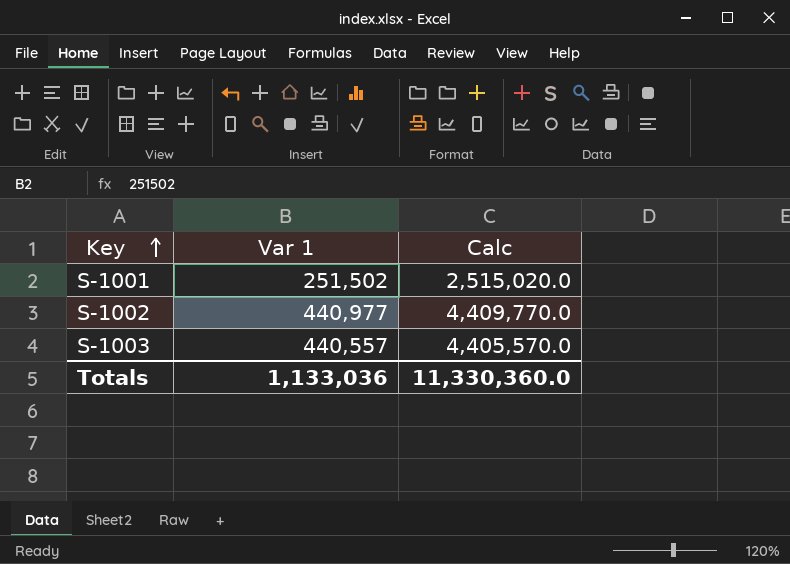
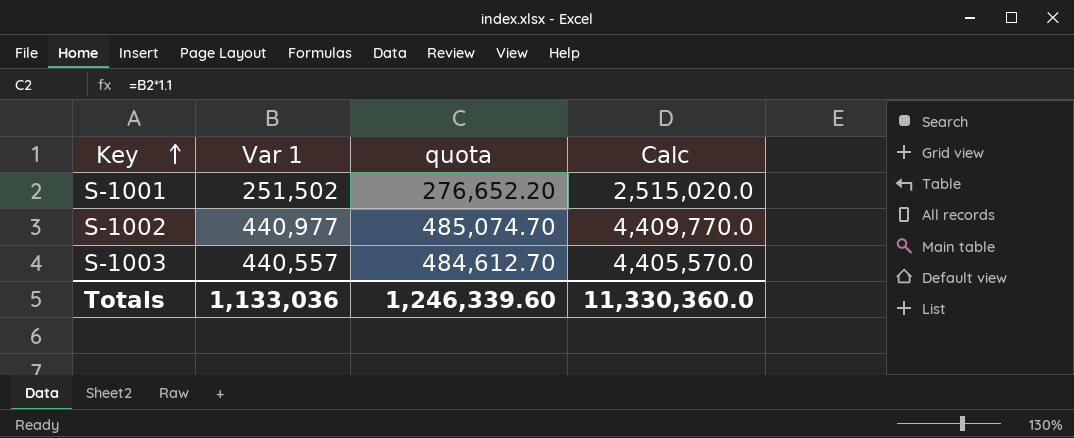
column quota | formula: none -> [Var 1] * 1.1

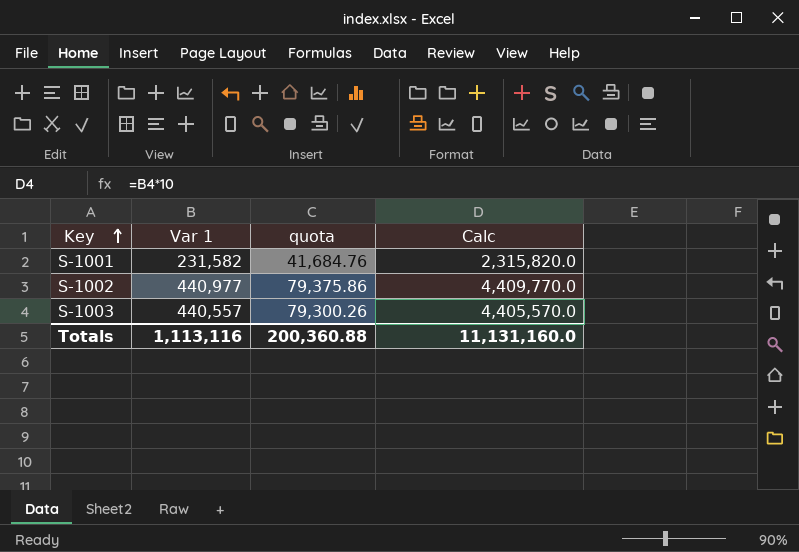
column quota | formula: [Var 1] * 1.1 -> [Var 1] * 0.18
S-1001 | Var 1: 251,502 -> 231,582
S-1001 | Calc: 2,515,020.0 -> 2,315,820.0
Totals | Var 1: 1,133,036 -> 1,113,116
Totals | quota: 1,246,339.60 -> 200,360.88
Totals | Calc: 11,330,360.0 -> 11,131,160.0

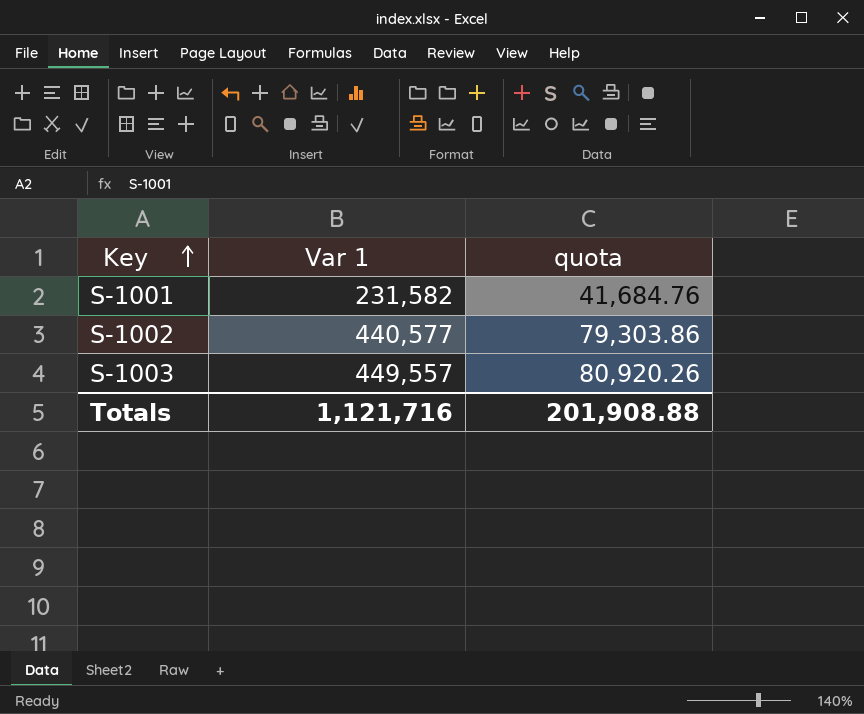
column Calc | formula: [Var 1] * 10 -> none
S-1002 | Var 1: 440,977 -> 440,577
S-1002 | quota: 79,375.86 -> 79,303.86
S-1003 | Var 1: 440,557 -> 449,557
S-1003 | quota: 79,300.26 -> 80,920.26
Totals | Var 1: 1,113,116 -> 1,121,716
Totals | quota: 200,360.88 -> 201,908.88

